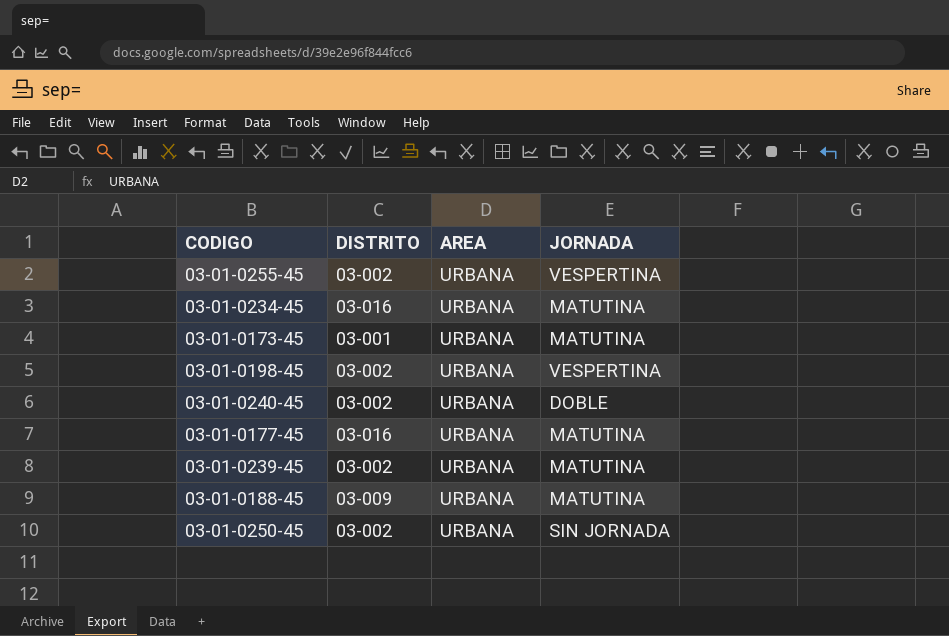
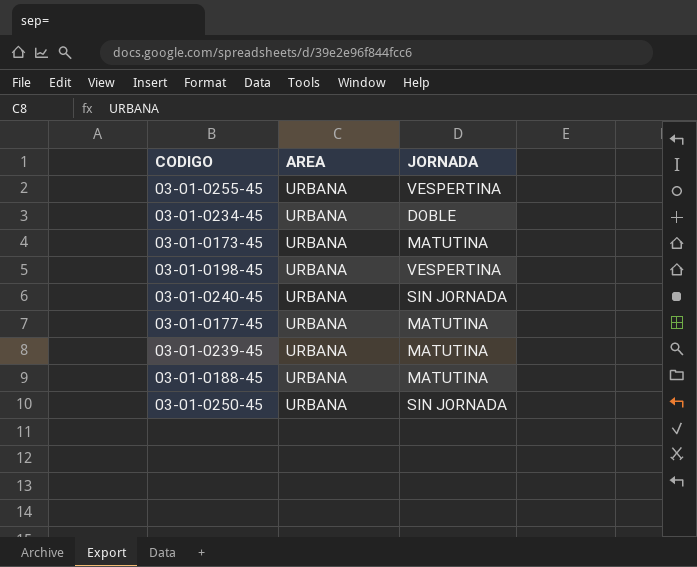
column DISTRITO | position: 2 -> none
03-01-0234-45 | JORNADA: MATUTINA -> DOBLE
03-01-0240-45 | JORNADA: DOBLE -> SIN JORNADA

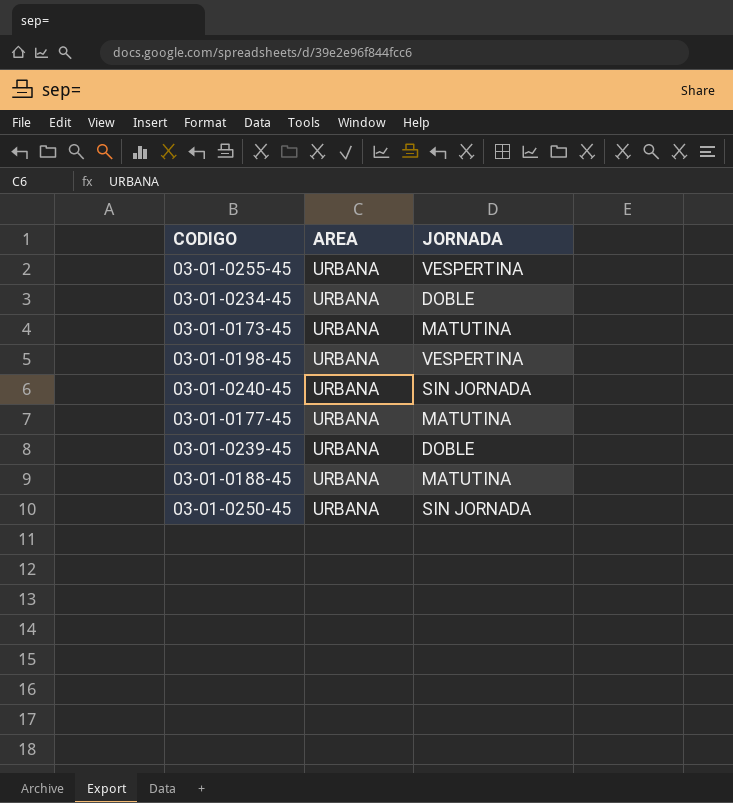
03-01-0239-45 | JORNADA: MATUTINA -> DOBLE

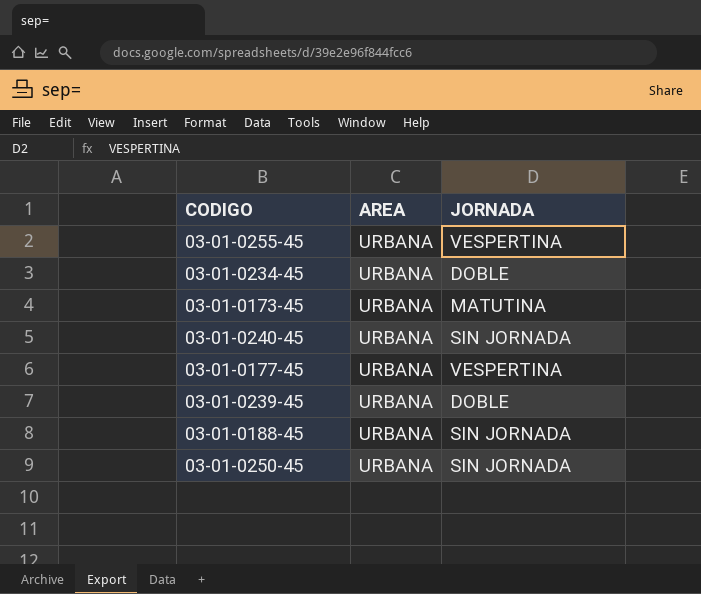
row 03-01-0198-45: URBANA | VESPERTINA -> none
03-01-0177-45 | JORNADA: MATUTINA -> VESPERTINA
03-01-0188-45 | JORNADA: MATUTINA -> SIN JORNADA

